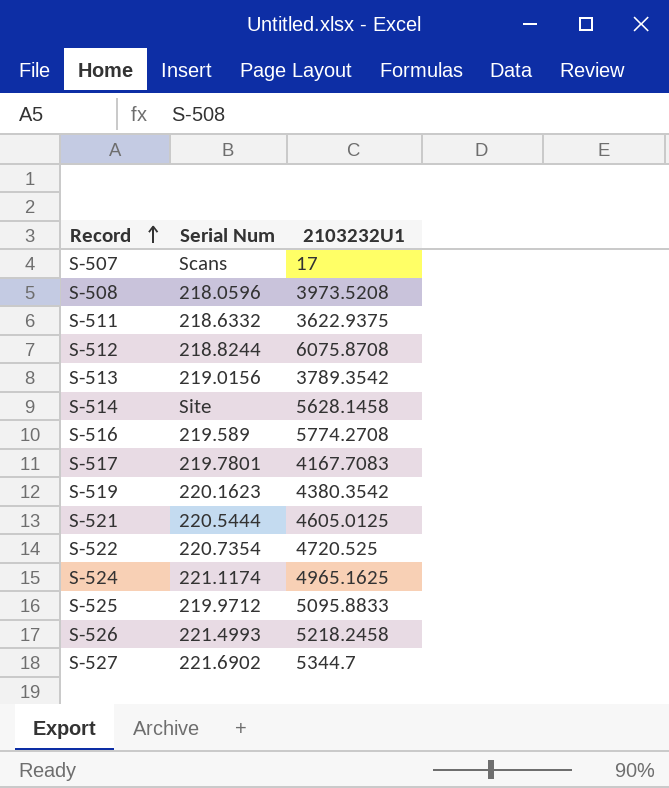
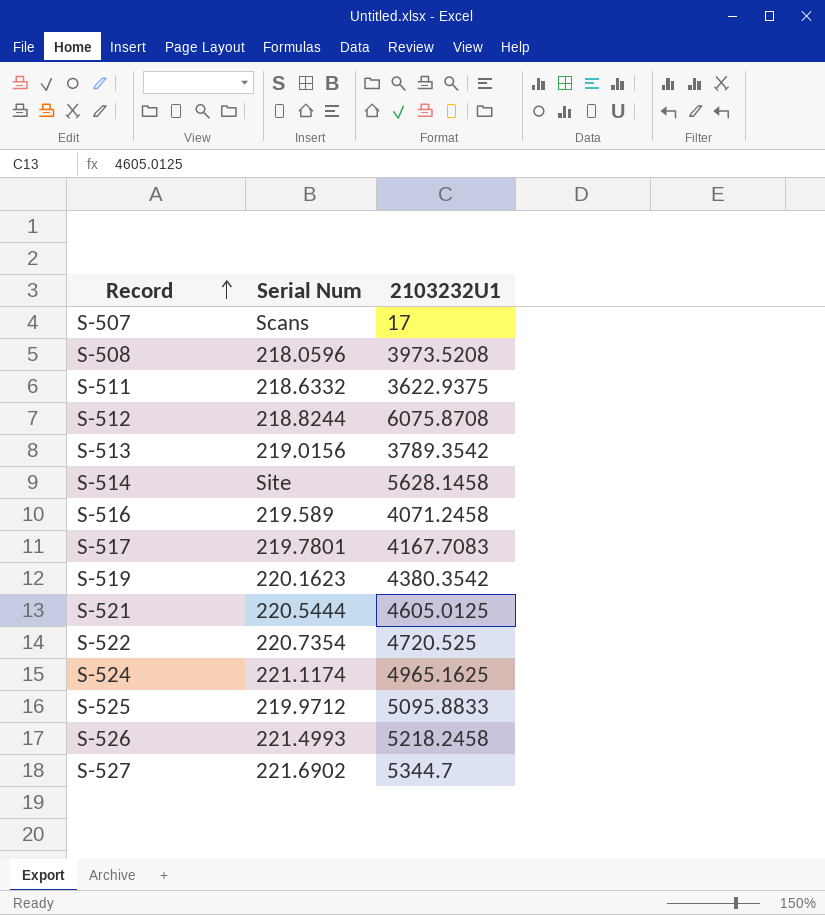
S-516 | 2103232U1: 5774.2708 -> 4071.2458

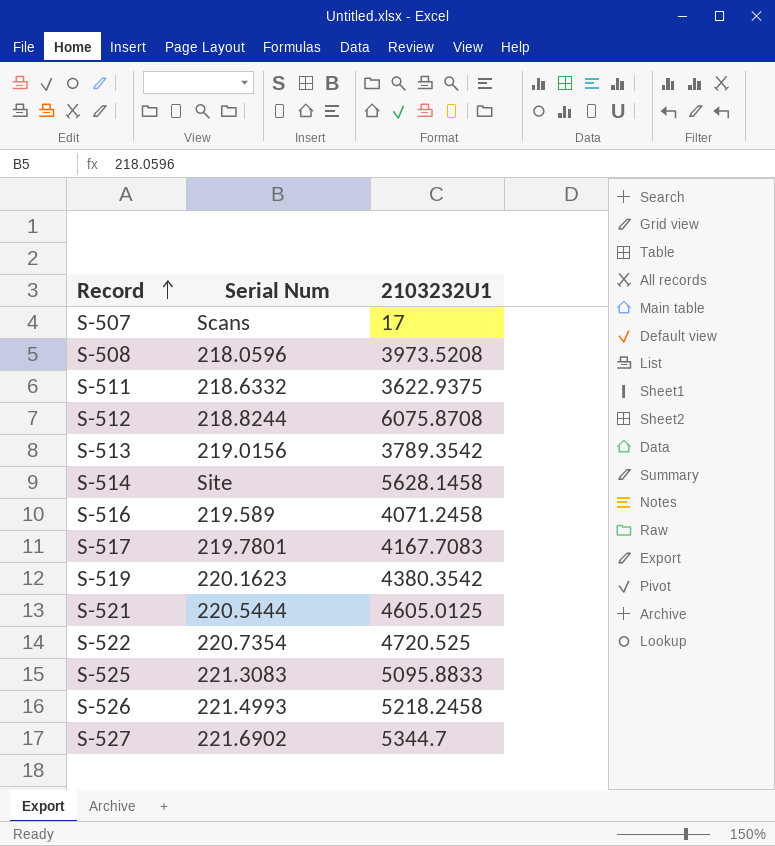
row S-524: 221.1174 | 4965.1625 -> none
S-525 | Serial Num: 219.9712 -> 221.3083

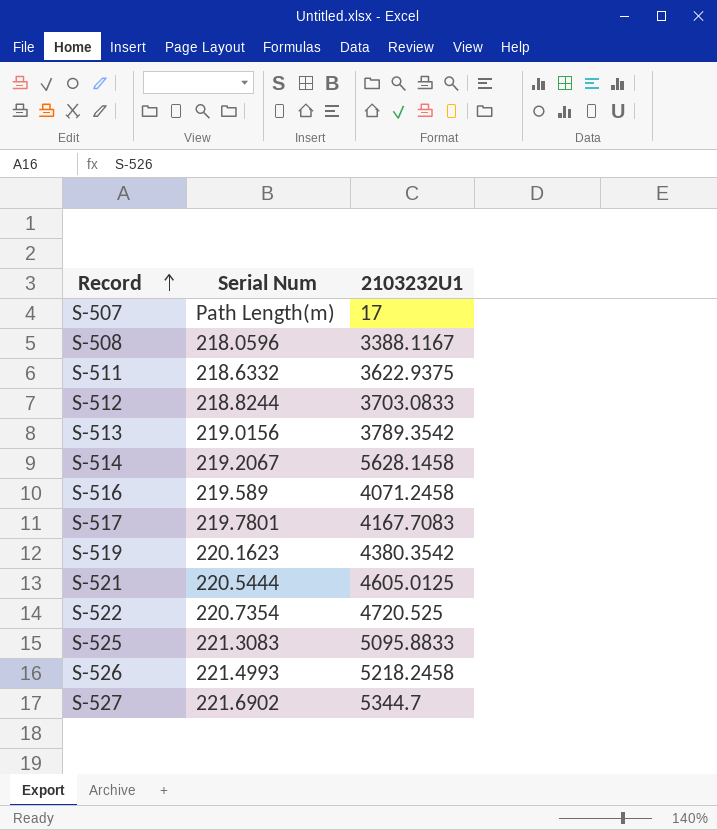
S-507 | Serial Num: Scans -> Path Length(m)
S-508 | 2103232U1: 3973.5208 -> 3388.1167
S-512 | 2103232U1: 6075.8708 -> 3703.0833
S-514 | Serial Num: Site -> 219.2067

